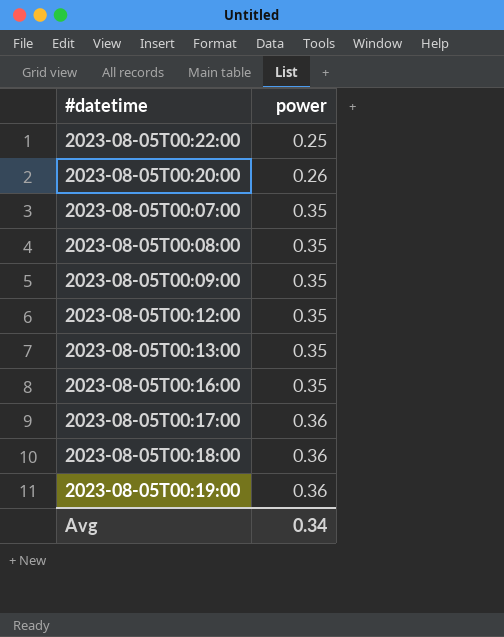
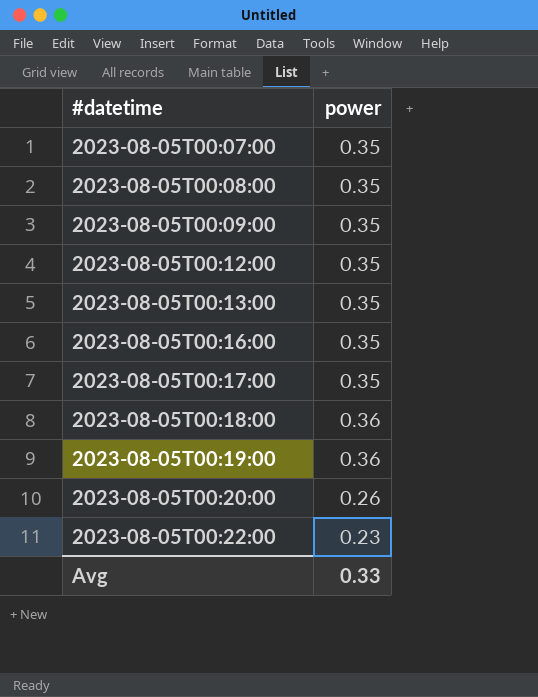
row order: power ascending -> #datetime ascending
2023-08-05T00:17:00 | power: 0.36 -> 0.35
2023-08-05T00:22:00 | power: 0.25 -> 0.23
Avg | power: 0.34 -> 0.33

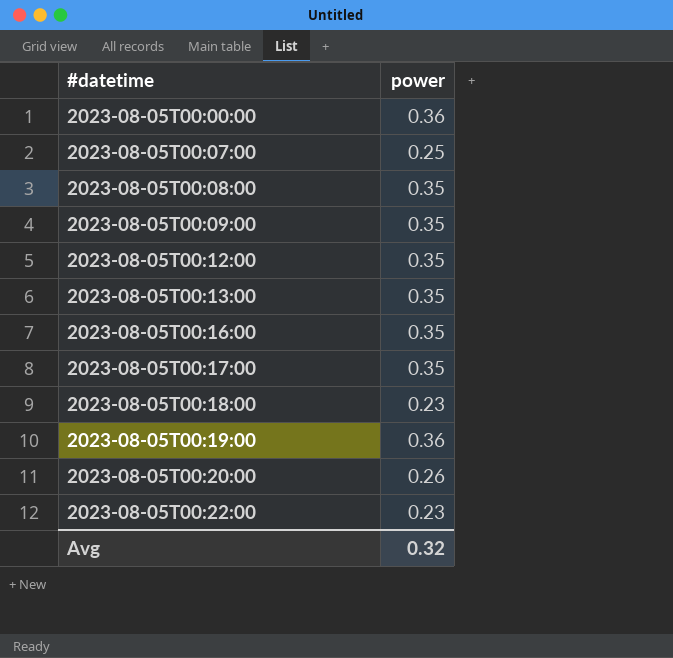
row 2023-08-05T00:00:00: none -> 0.36
2023-08-05T00:07:00 | power: 0.35 -> 0.25
2023-08-05T00:18:00 | power: 0.36 -> 0.23
Avg | power: 0.33 -> 0.32

